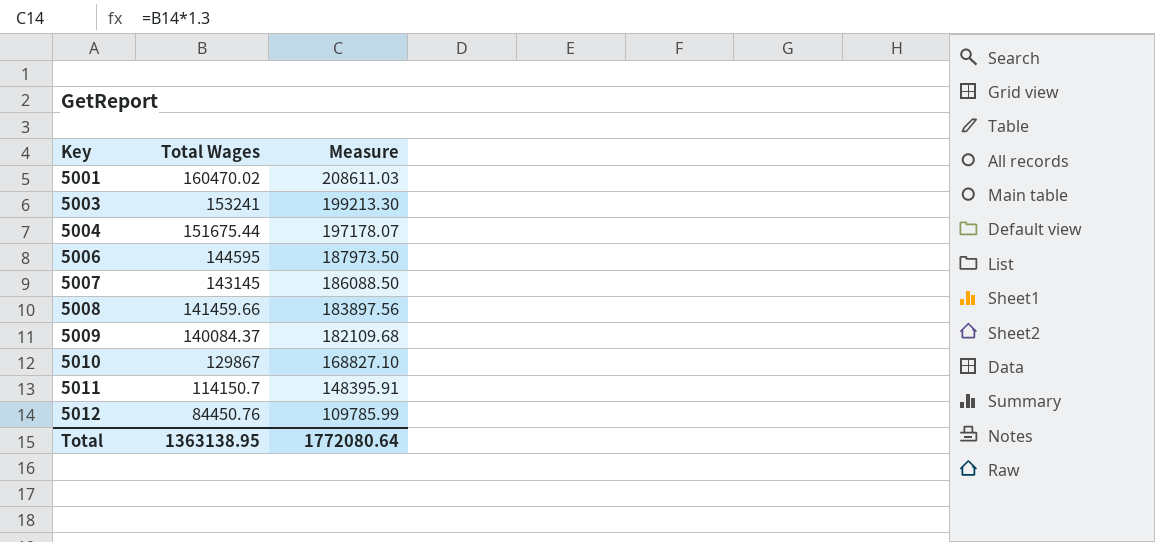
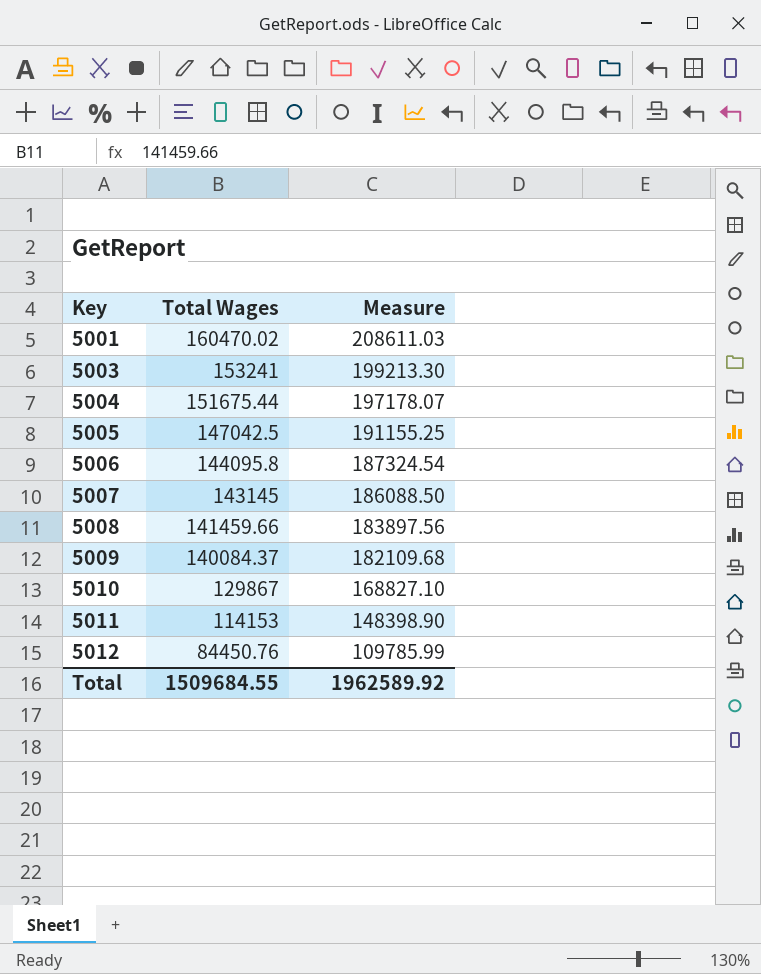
row 5005: none -> 147042.5 | 191155.25
5006 | Total Wages: 144595 -> 144095.8
5006 | Measure: 187973.50 -> 187324.54
5011 | Total Wages: 114150.7 -> 114153
5011 | Measure: 148395.91 -> 148398.90
Total | Total Wages: 1363138.95 -> 1509684.55
Total | Measure: 1772080.64 -> 1962589.92

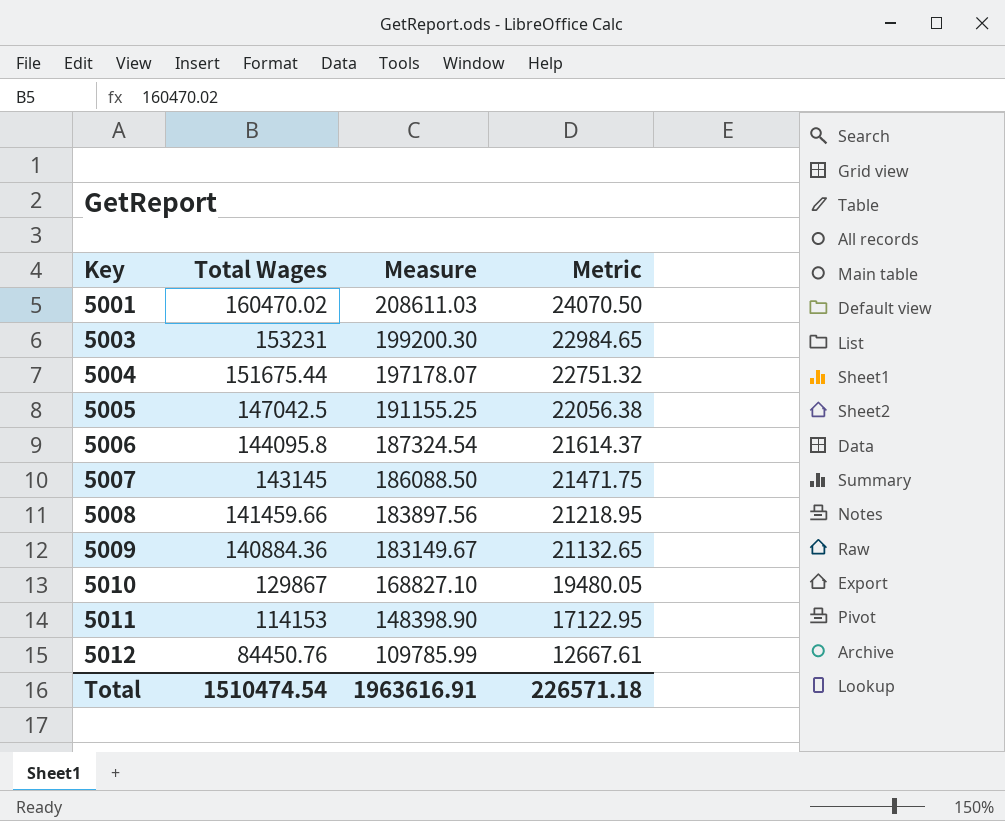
column Metric | formula: none -> [Total Wages] * 0.15
5003 | Total Wages: 153241 -> 153231
5003 | Measure: 199213.30 -> 199200.30
5009 | Total Wages: 140084.37 -> 140884.36
5009 | Measure: 182109.68 -> 183149.67
Total | Total Wages: 1509684.55 -> 1510474.54
Total | Measure: 1962589.92 -> 1963616.91

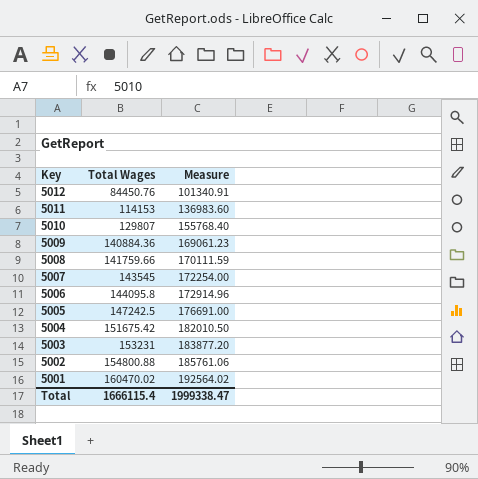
row order: Key ascending -> Key descending
column Metric | formula: [Total Wages] * 0.15 -> none
column Measure | formula: [Total Wages] * 1.3 -> [Total Wages] * 1.2
5010 | Total Wages: 129867 -> 129807
5008 | Total Wages: 141459.66 -> 141759.66
5007 | Total Wages: 143145 -> 143545
5005 | Total Wages: 147042.5 -> 147242.5
5004 | Total Wages: 151675.44 -> 151675.42
row 5002: none -> 154800.88 | 185761.06
Total | Total Wages: 1510474.54 -> 1666115.4
Total | Measure: 1963616.91 -> 1999338.47

